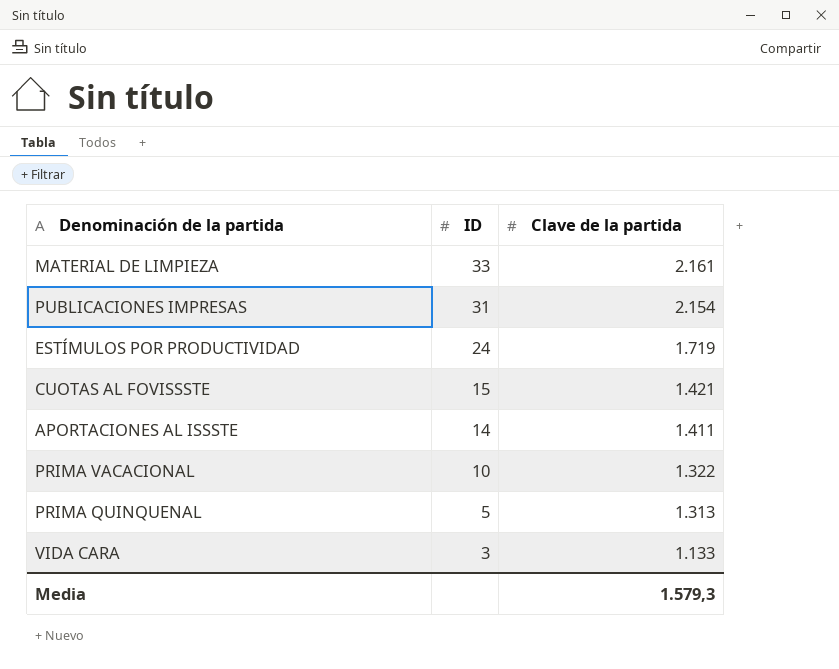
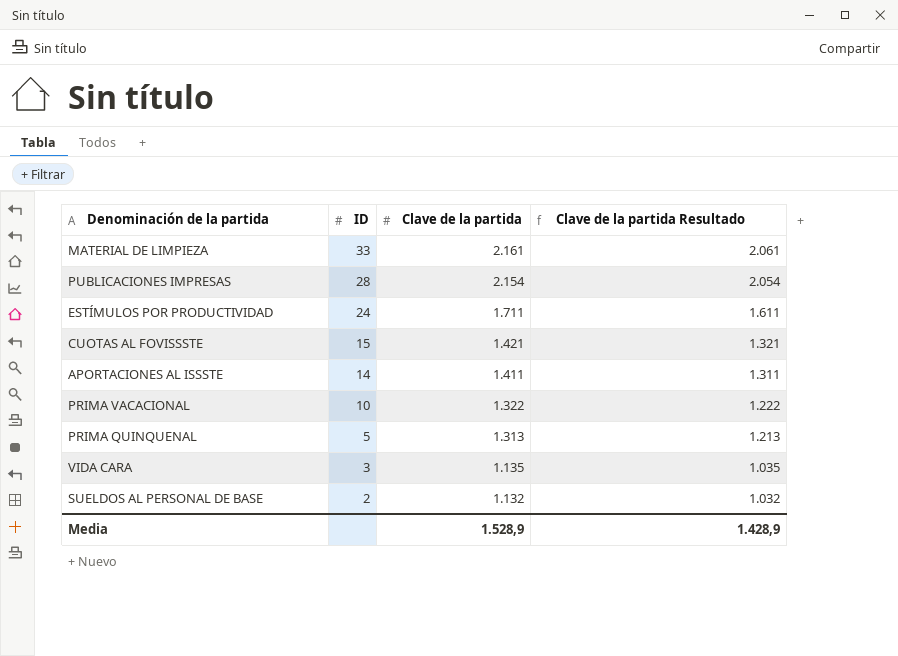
column Clave de la partida Resultado | formula: none -> [Clave de la partida] - 100
PUBLICACIONES IMPRESAS | ID: 31 -> 28
ESTÍMULOS POR PRODUCTIVIDAD | Clave de la partida: 1.719 -> 1.711
VIDA CARA | Clave de la partida: 1.133 -> 1.135
row SUELDOS AL PERSONAL DE BASE: none -> 2 | 1.132 | 1.032
Media | Clave de la partida: 1.579,3 -> 1.528,9

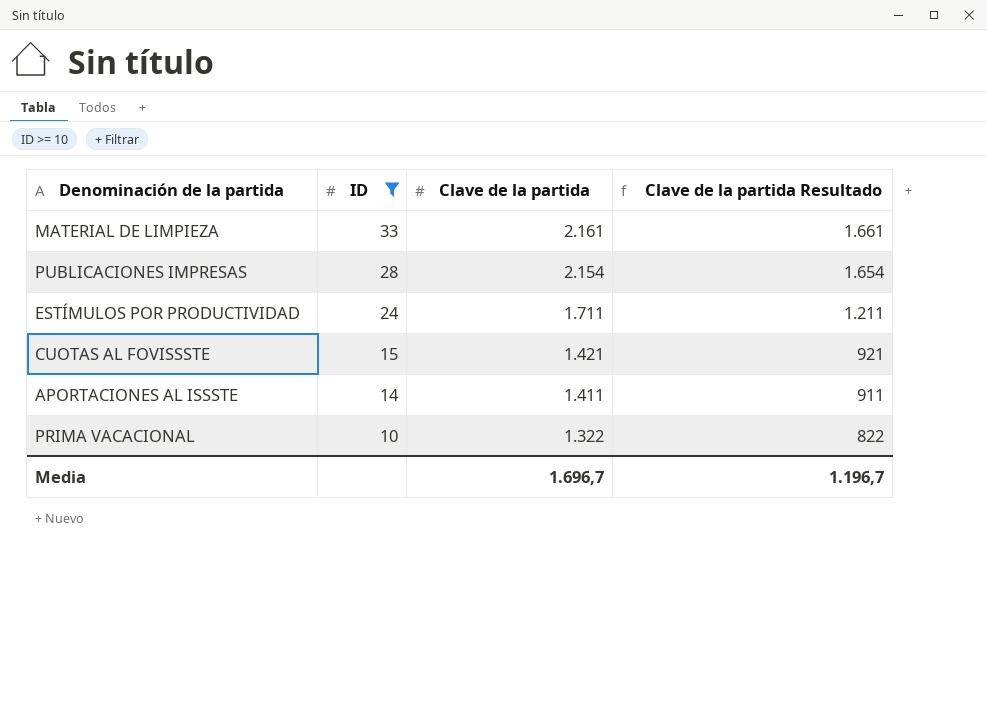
filter: none -> ID >= 10
column Clave de la partida Resultado | formula: [Clave de la partida] - 100 -> [Clave de la partida] - 500
Media | Clave de la partida: 1.528,9 -> 1.696,7
Media | Clave de la partida Resultado: 1.428,9 -> 1.196,7

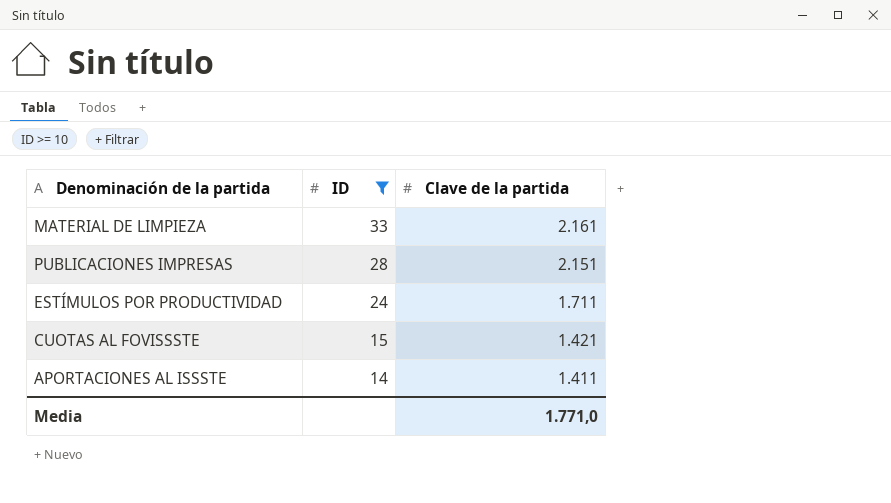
column Clave de la partida Resultado | formula: [Clave de la partida] - 500 -> none
row PRIMA VACACIONAL: 10 | 1.322 | 822 -> none
PUBLICACIONES IMPRESAS | Clave de la partida: 2.154 -> 2.151
Media | Clave de la partida: 1.696,7 -> 1.771,0

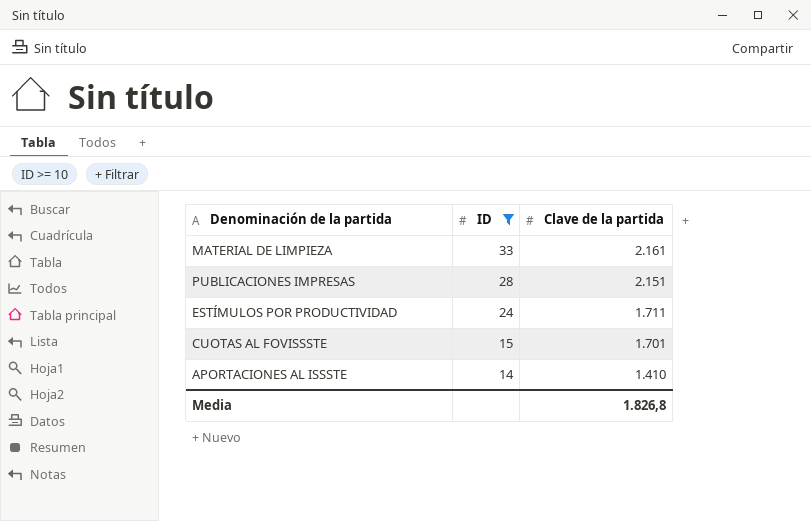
CUOTAS AL FOVISSSTE | Clave de la partida: 1.421 -> 1.701
APORTACIONES AL ISSSTE | Clave de la partida: 1.411 -> 1.410
Media | Clave de la partida: 1.771,0 -> 1.826,8

